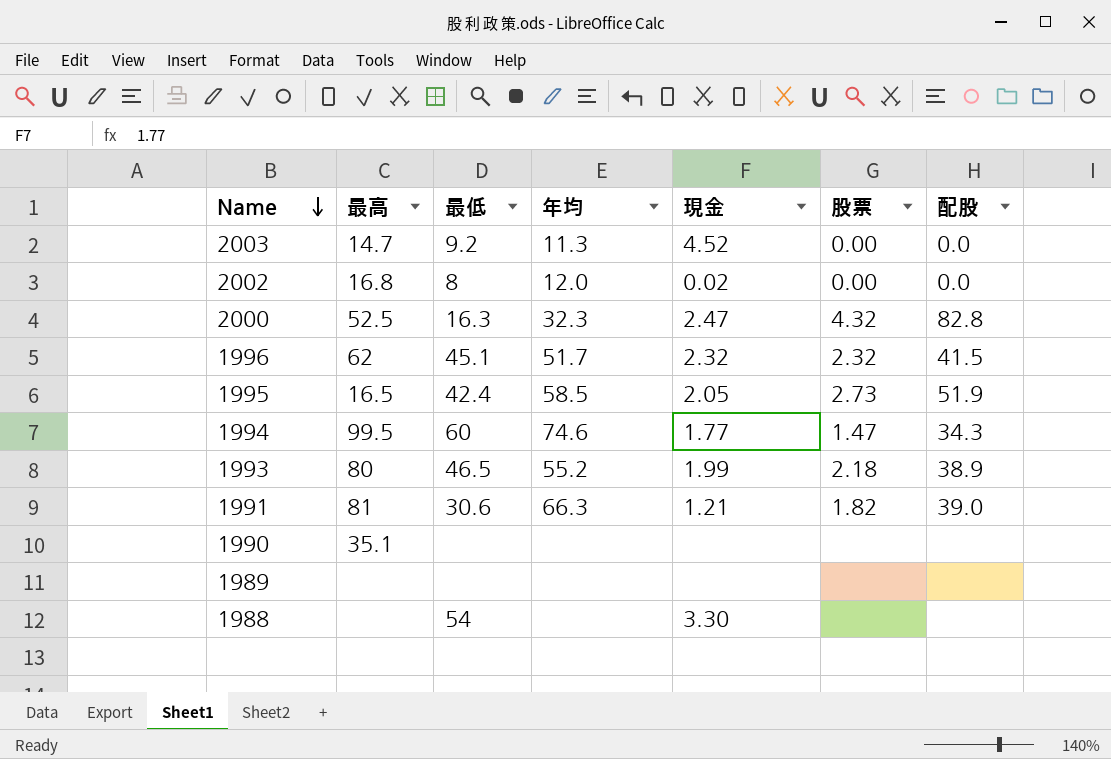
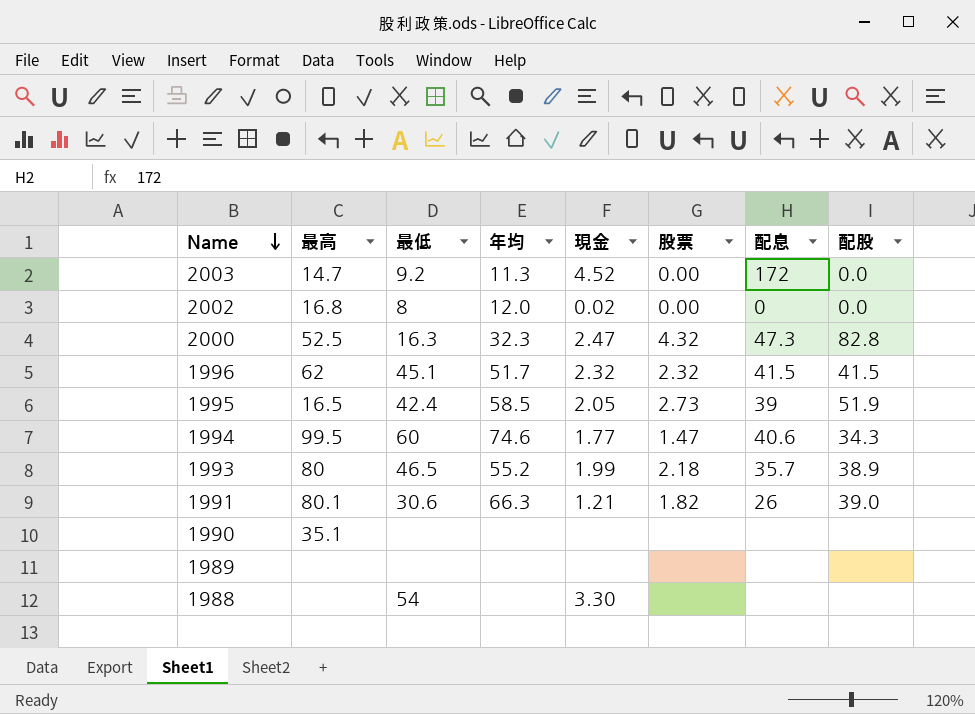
column 配息 | position: none -> 7
1991 | 最高: 81 -> 80.1

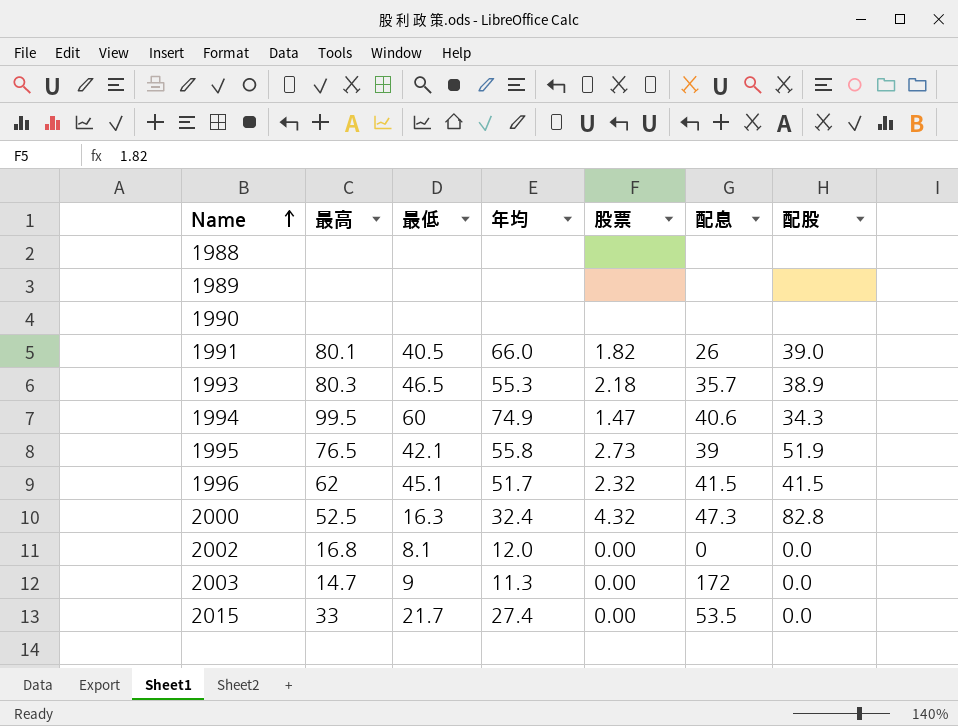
row order: Name descending -> Name ascending
column 現金 | position: 5 -> none
1988 | 最低: 54 -> none
1990 | 最高: 35.1 -> none
1991 | 最低: 30.6 -> 40.5
1991 | 年均: 66.3 -> 66.0
1993 | 最高: 80 -> 80.3
1993 | 年均: 55.2 -> 55.3
1994 | 年均: 74.6 -> 74.9
1995 | 最高: 16.5 -> 76.5
1995 | 最低: 42.4 -> 42.1
1995 | 年均: 58.5 -> 55.8
2000 | 年均: 32.3 -> 32.4
2002 | 最低: 8 -> 8.1
2003 | 最低: 9.2 -> 9
row 2015: none -> 33 | 21.7 | 27.4 | 0.00 | 53.5 | 0.0

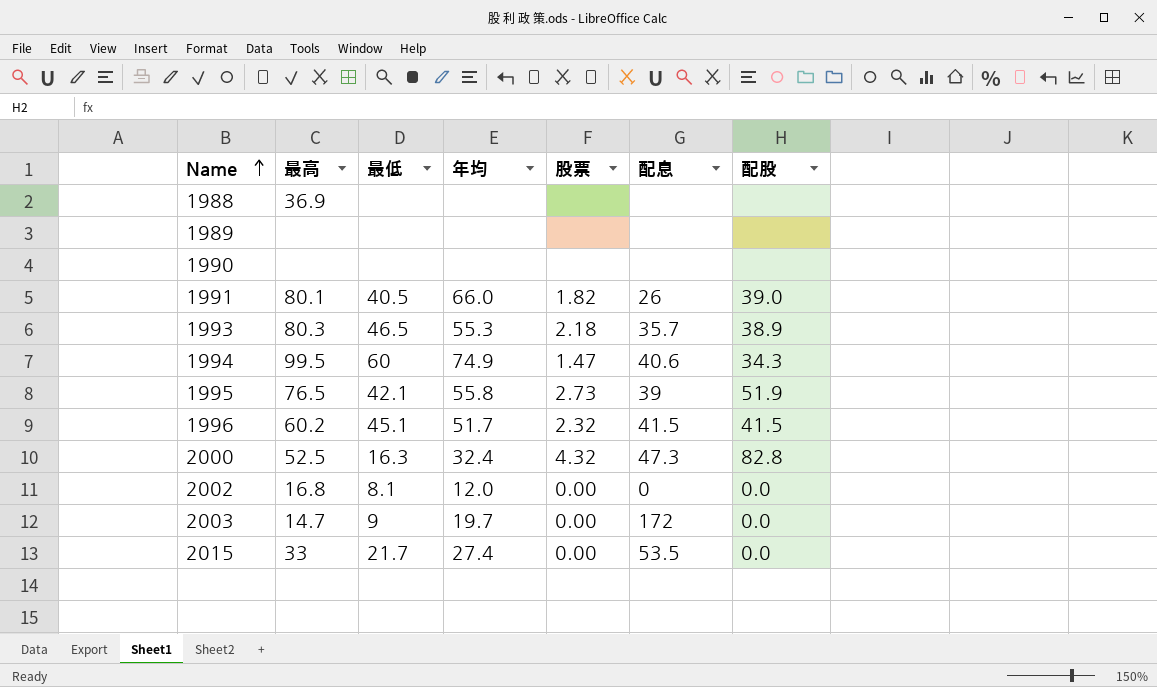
1988 | 最高: none -> 36.9
1996 | 最高: 62 -> 60.2
2003 | 年均: 11.3 -> 19.7

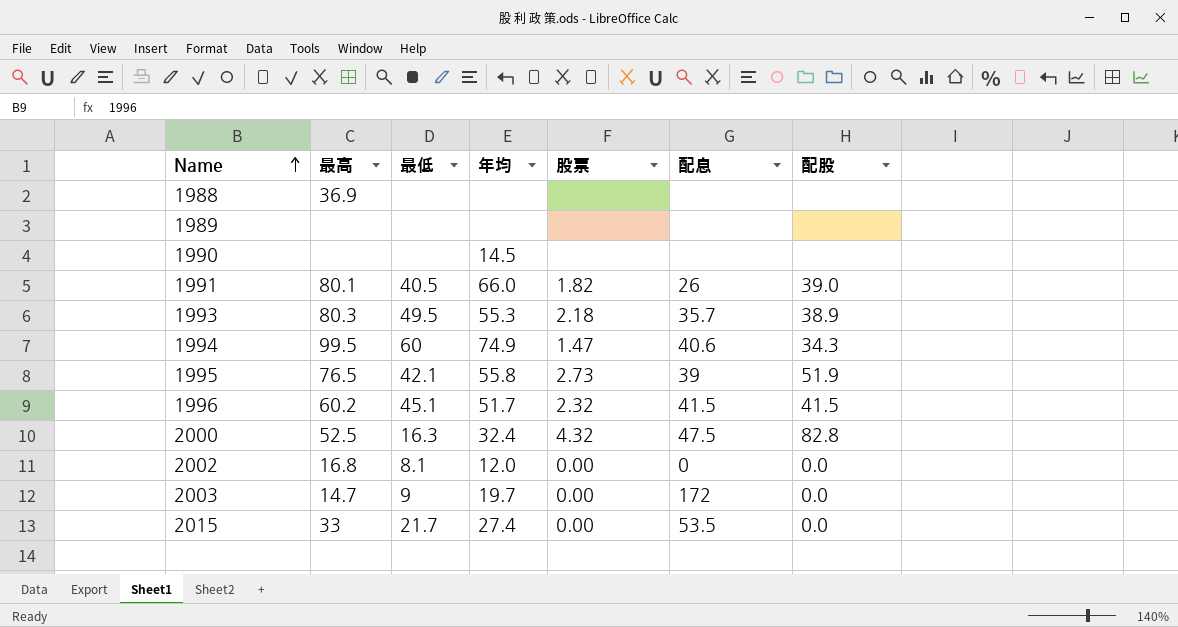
1990 | 年均: none -> 14.5
1993 | 最低: 46.5 -> 49.5
2000 | 配息: 47.3 -> 47.5

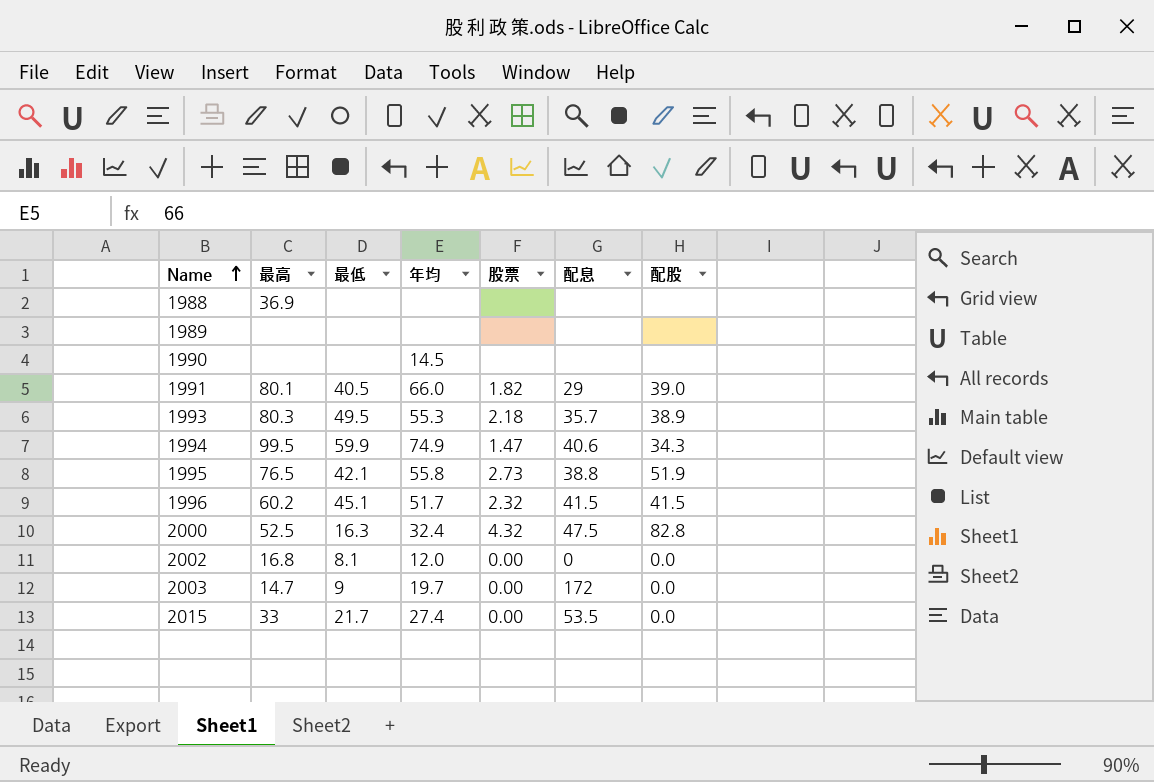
1991 | 配息: 26 -> 29
1994 | 最低: 60 -> 59.9
1995 | 配息: 39 -> 38.8

